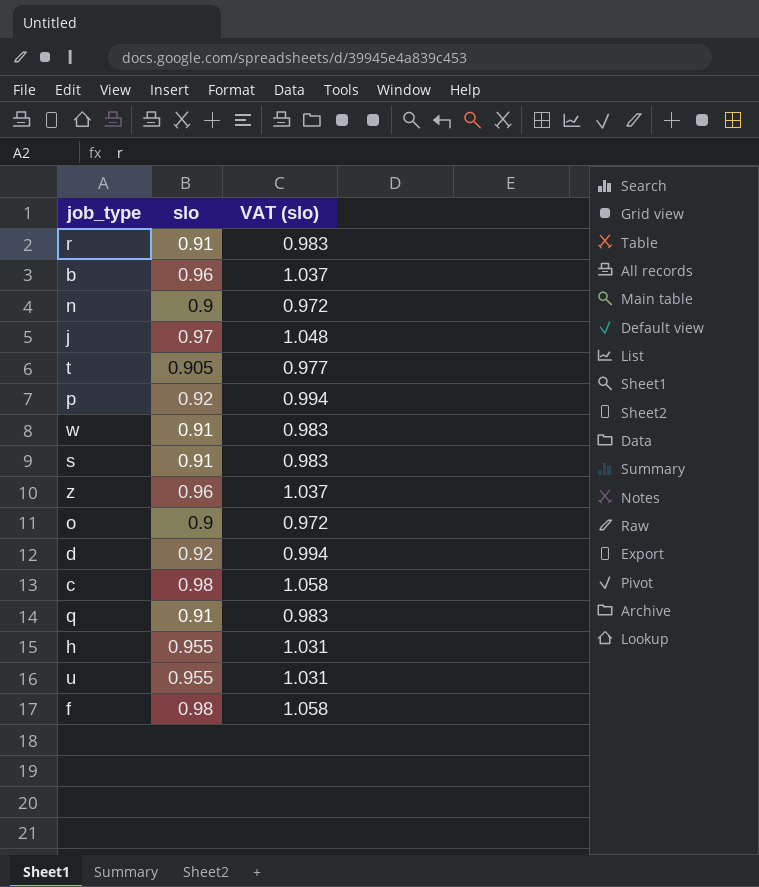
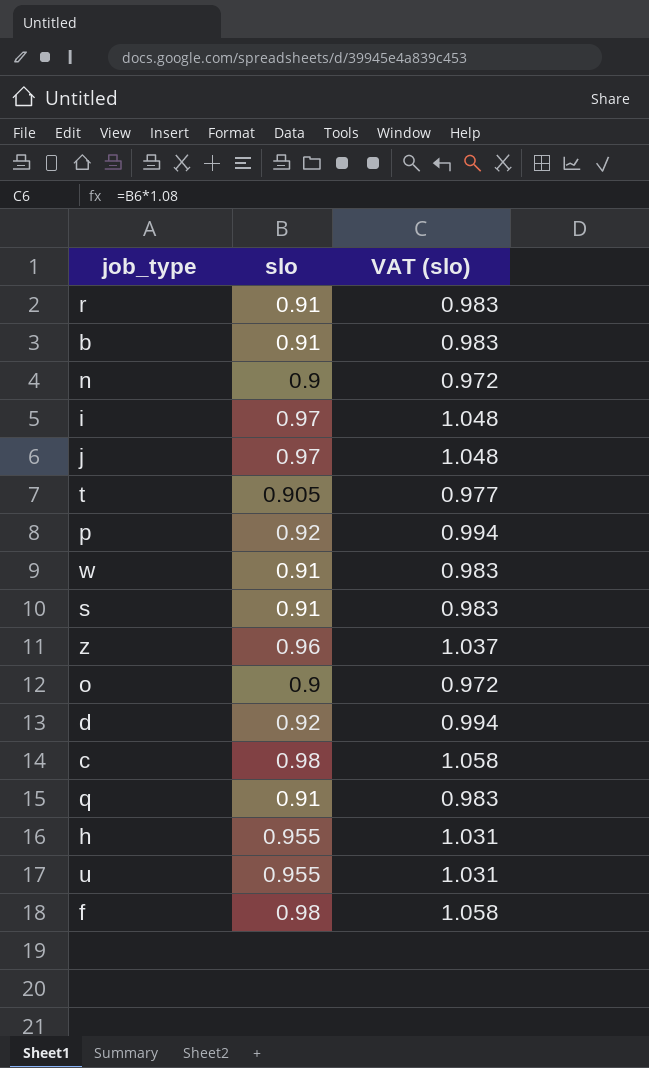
b | slo: 0.96 -> 0.91
b | VAT (slo): 1.037 -> 0.983
row i: none -> 0.97 | 1.048

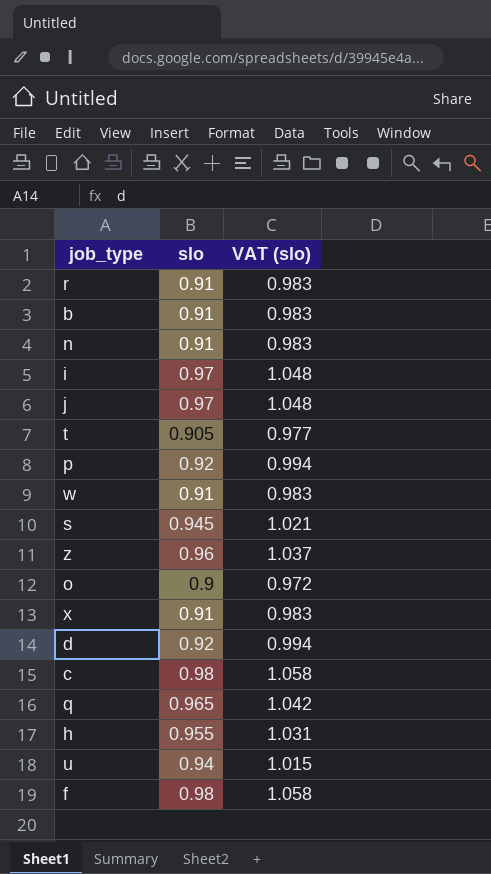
n | slo: 0.9 -> 0.91
n | VAT (slo): 0.972 -> 0.983
s | slo: 0.91 -> 0.945
s | VAT (slo): 0.983 -> 1.021
row x: none -> 0.91 | 0.983
q | slo: 0.91 -> 0.965
q | VAT (slo): 0.983 -> 1.042
u | slo: 0.955 -> 0.94
u | VAT (slo): 1.031 -> 1.015

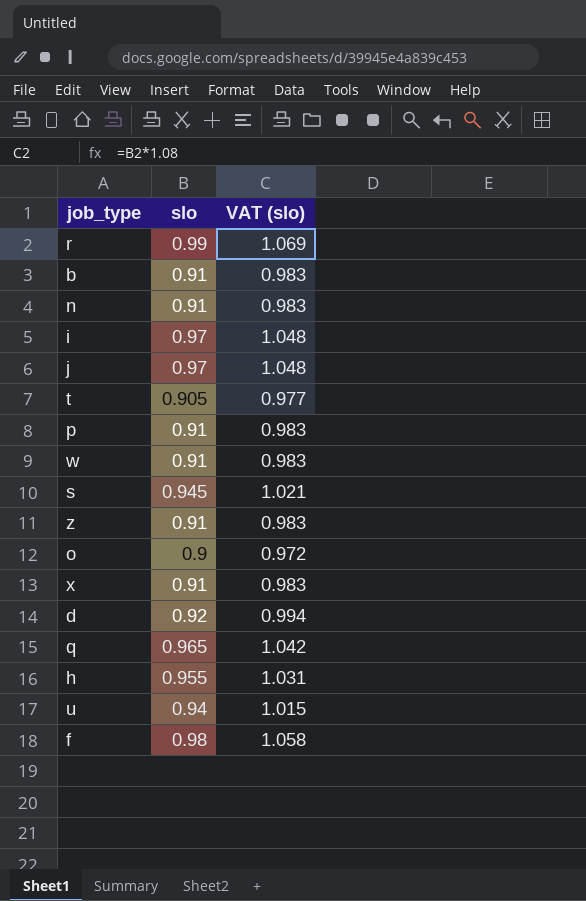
row c: 0.98 | 1.058 -> none
r | slo: 0.91 -> 0.99
r | VAT (slo): 0.983 -> 1.069
p | slo: 0.92 -> 0.91
p | VAT (slo): 0.994 -> 0.983
z | slo: 0.96 -> 0.91
z | VAT (slo): 1.037 -> 0.983

